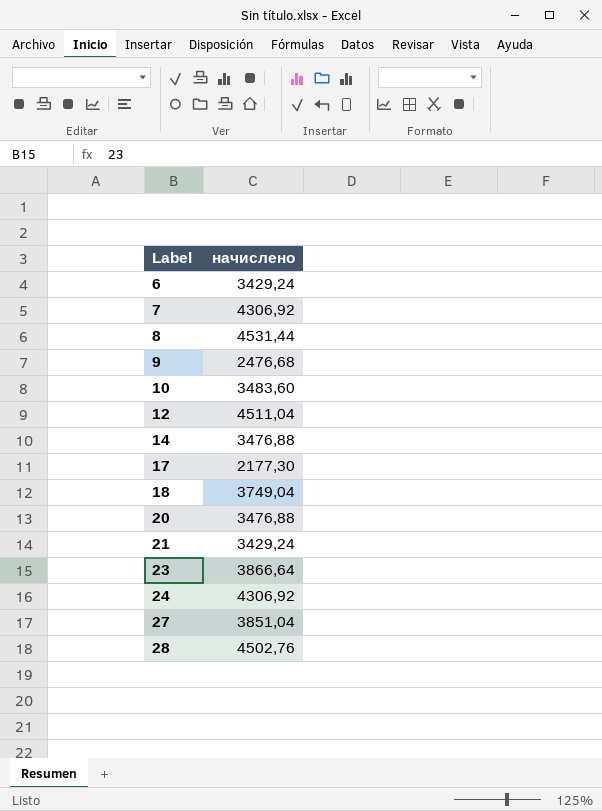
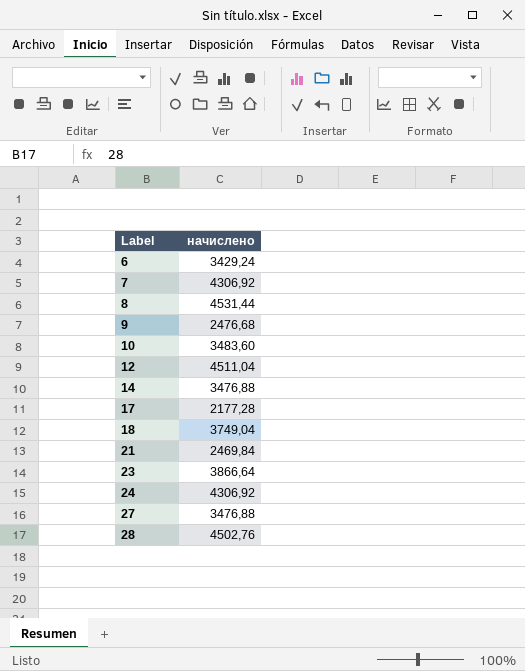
row 20: 3476,88 -> none
17 | начислено: 2177,30 -> 2177,28
21 | начислено: 3429,24 -> 2469,84
27 | начислено: 3851,04 -> 3476,88

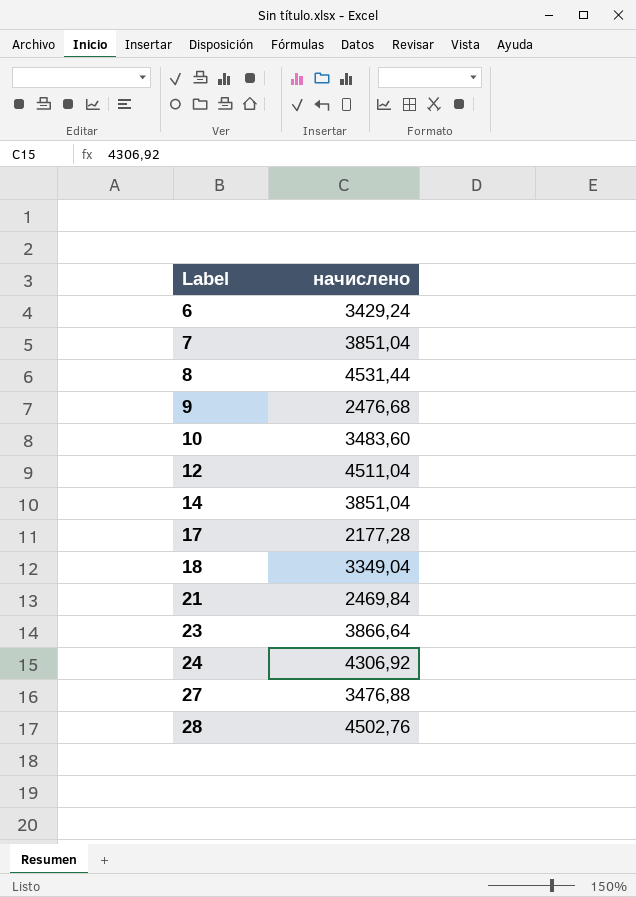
7 | начислено: 4306,92 -> 3851,04
14 | начислено: 3476,88 -> 3851,04
18 | начислено: 3749,04 -> 3349,04

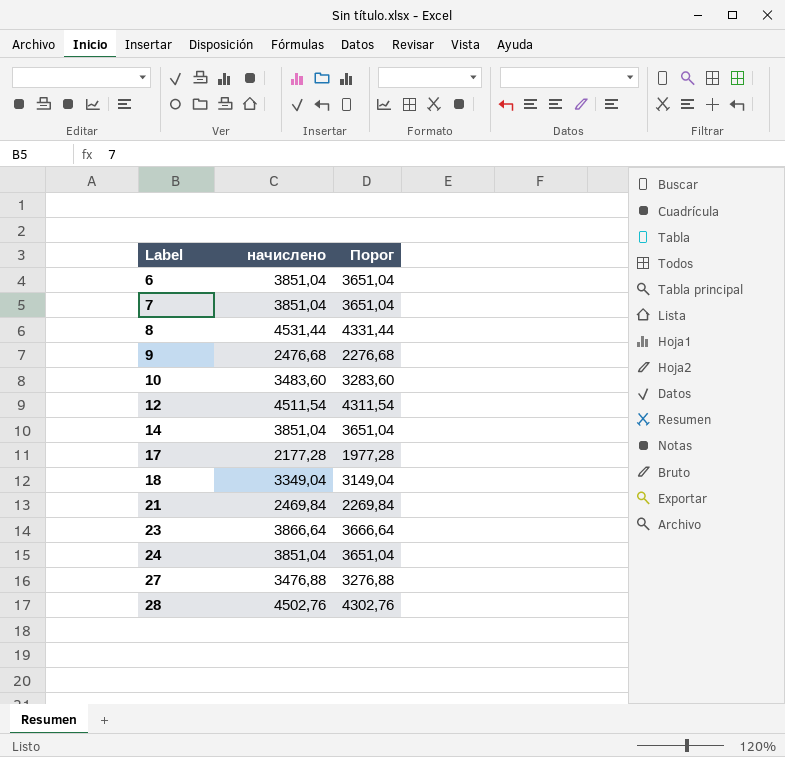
column Порог | formula: none -> [начислено] - 200
6 | начислено: 3429,24 -> 3851,04
12 | начислено: 4511,04 -> 4511,54
24 | начислено: 4306,92 -> 3851,04

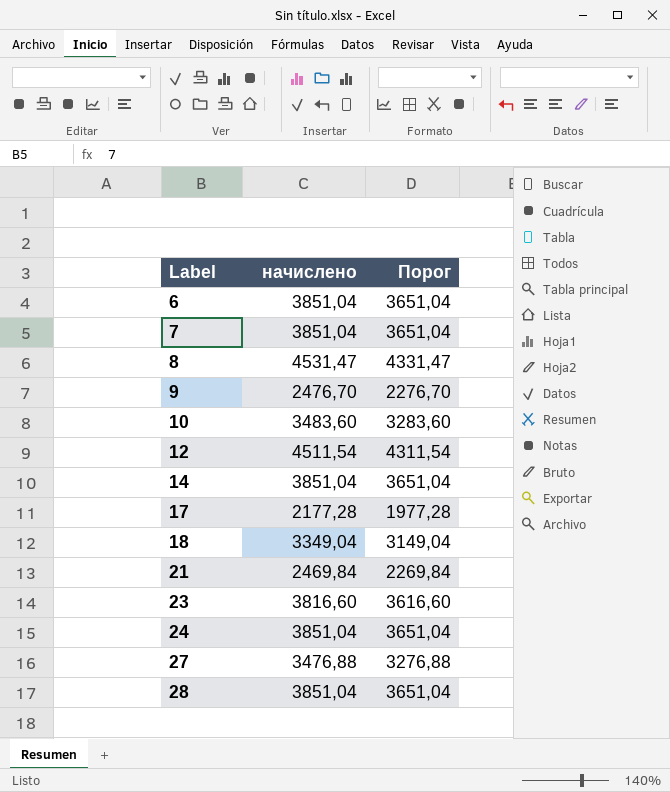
8 | начислено: 4531,44 -> 4531,47
8 | Порог: 4331,44 -> 4331,47
9 | начислено: 2476,68 -> 2476,70
9 | Порог: 2276,68 -> 2276,70
23 | начислено: 3866,64 -> 3816,60
23 | Порог: 3666,64 -> 3616,60
28 | начислено: 4502,76 -> 3851,04
28 | Порог: 4302,76 -> 3651,04

